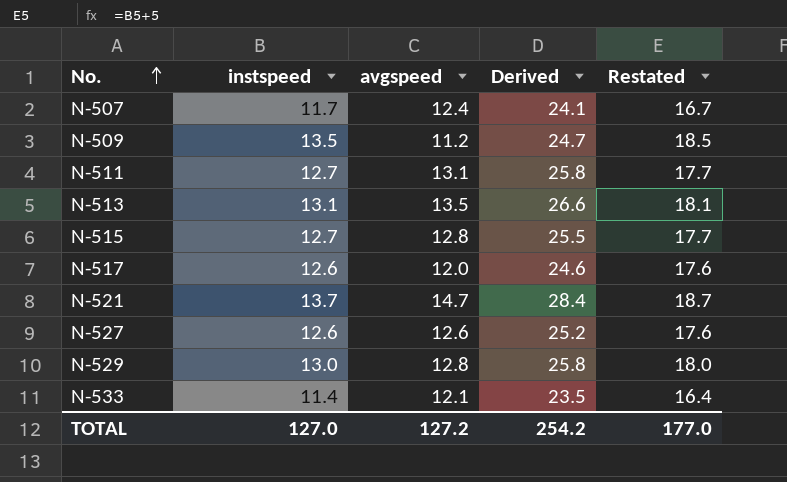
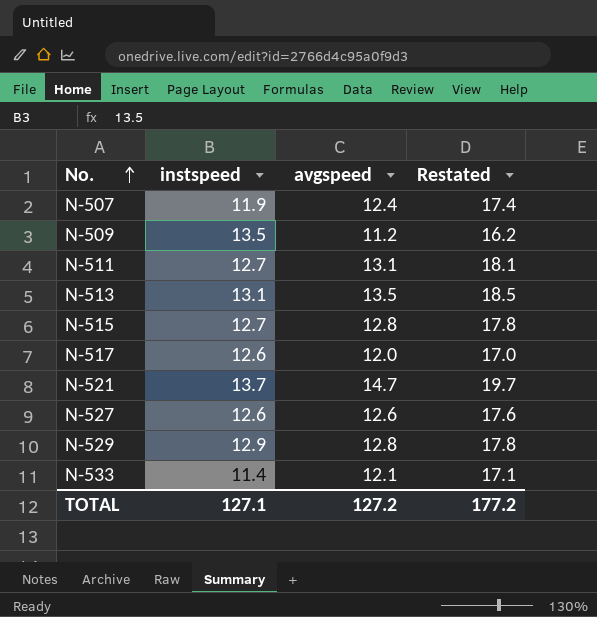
column Derived | formula: [instspeed] + [avgspeed] -> none
column Restated | formula: [instspeed] + 5 -> [avgspeed] + 5
N-507 | instspeed: 11.7 -> 11.9
N-529 | instspeed: 13.0 -> 12.9
TOTAL | instspeed: 127.0 -> 127.1
TOTAL | Restated: 177.0 -> 177.2

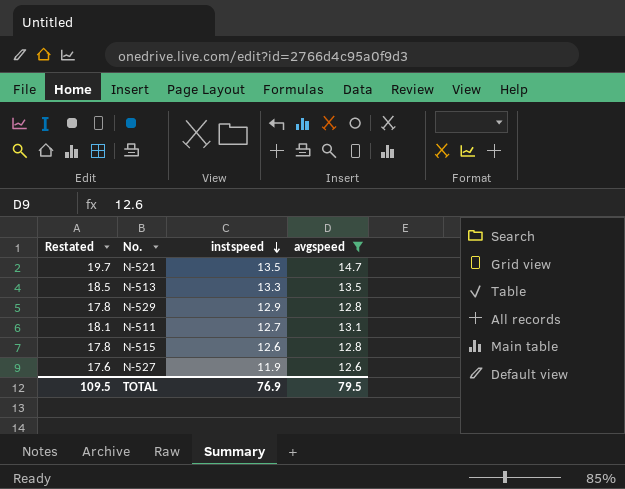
filter: none -> avgspeed >= 12.6
row order: No. ascending -> instspeed descending
column Restated | position: 4 -> 1
N-521 | instspeed: 13.7 -> 13.5
N-513 | instspeed: 13.1 -> 13.3
N-515 | instspeed: 12.7 -> 12.6
N-527 | instspeed: 12.6 -> 11.9
TOTAL | Restated: 177.2 -> 109.5
TOTAL | instspeed: 127.1 -> 76.9
TOTAL | avgspeed: 127.2 -> 79.5

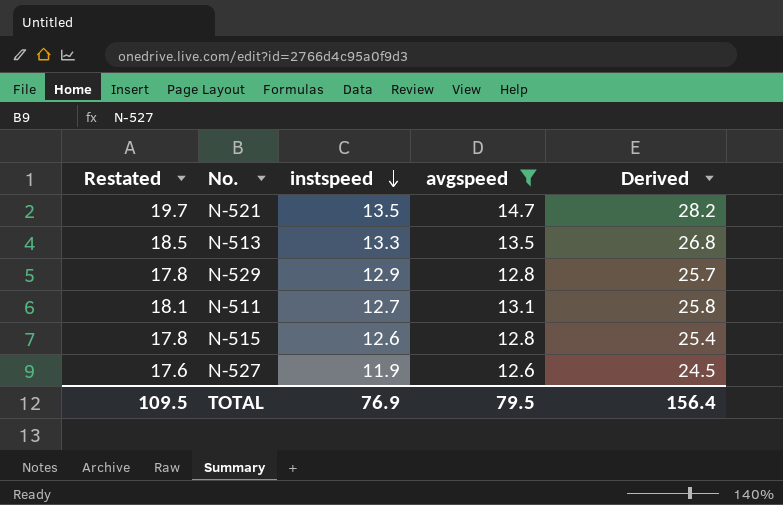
column Derived | formula: none -> [instspeed] + [avgspeed]

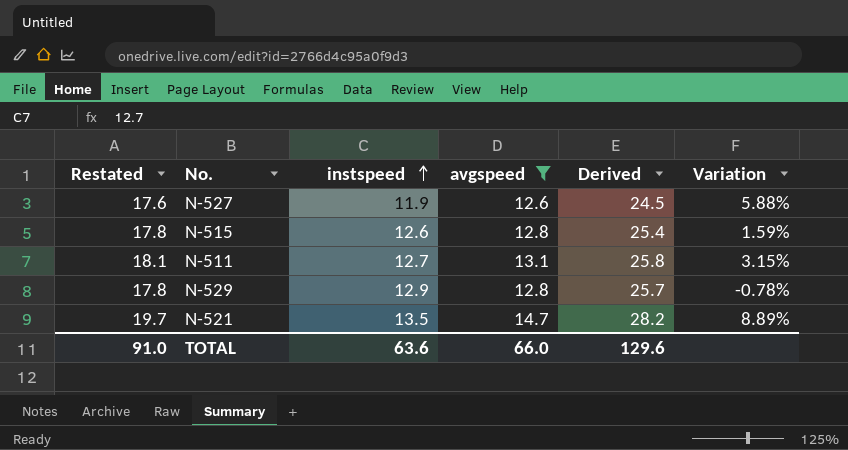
row order: instspeed descending -> instspeed ascending
column Variation | formula: none -> ([avgspeed] - [instspeed]) / [instspeed]
row N-513: 18.5 | 13.3 | 13.5 | 26.8 -> none
TOTAL | Restated: 109.5 -> 91.0
TOTAL | instspeed: 76.9 -> 63.6
TOTAL | avgspeed: 79.5 -> 66.0
TOTAL | Derived: 156.4 -> 129.6

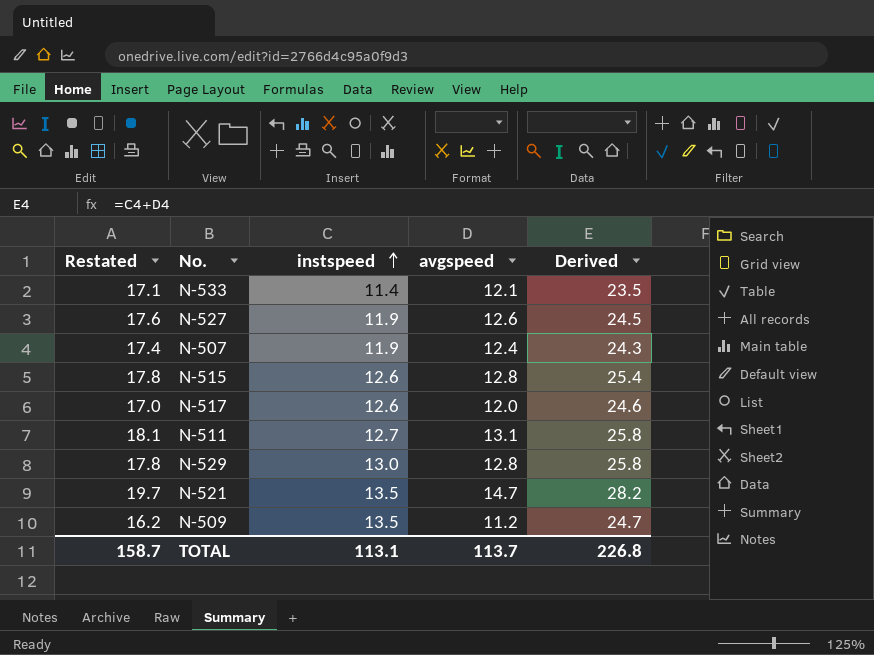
filter: avgspeed >= 12.6 -> none
column Variation | formula: ([avgspeed] - [instspeed]) / [instspeed] -> none
N-529 | instspeed: 12.9 -> 13.0
N-529 | Derived: 25.7 -> 25.8
TOTAL | Restated: 91.0 -> 158.7
TOTAL | instspeed: 63.6 -> 113.1
TOTAL | avgspeed: 66.0 -> 113.7
TOTAL | Derived: 129.6 -> 226.8

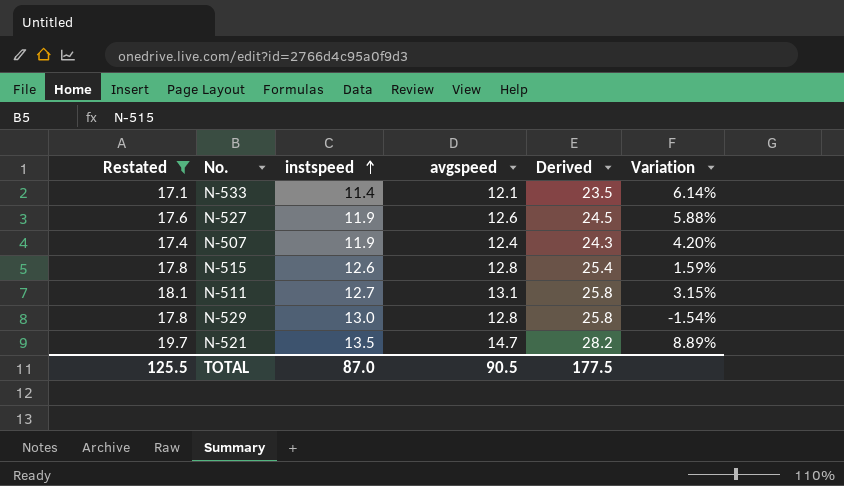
filter: none -> Restated >= 17.1
column Variation | formula: none -> ([avgspeed] - [instspeed]) / [instspeed]
TOTAL | Restated: 158.7 -> 125.5
TOTAL | instspeed: 113.1 -> 87.0
TOTAL | avgspeed: 113.7 -> 90.5
TOTAL | Derived: 226.8 -> 177.5

